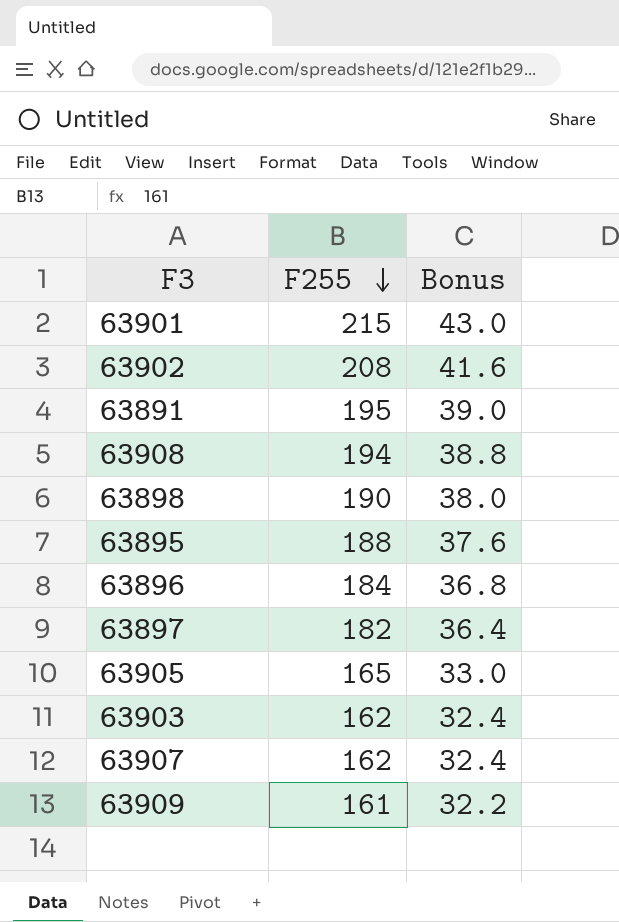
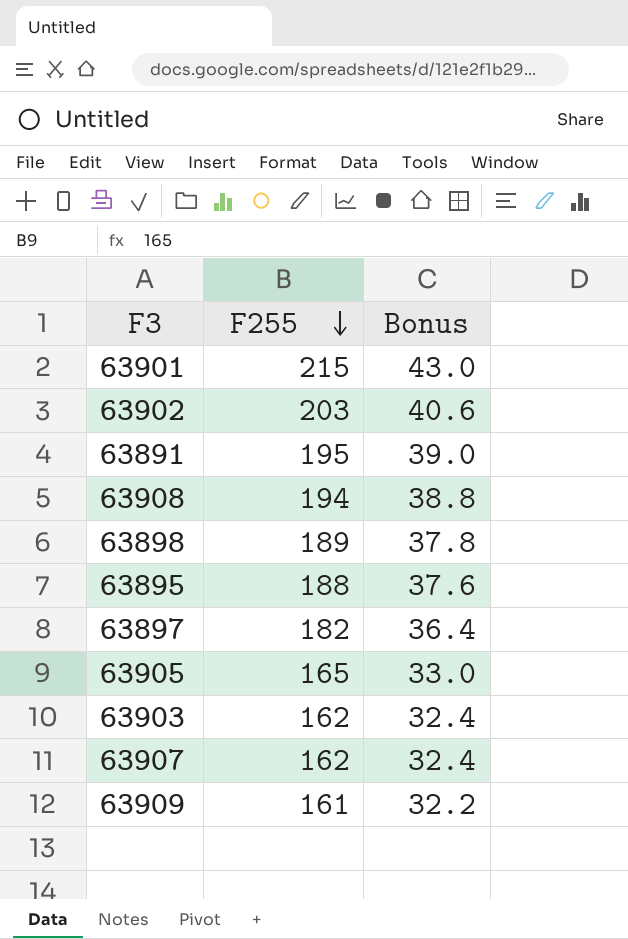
row 63896: 184 | 36.8 -> none
63902 | F255: 208 -> 203
63902 | Bonus: 41.6 -> 40.6
63898 | F255: 190 -> 189
63898 | Bonus: 38.0 -> 37.8

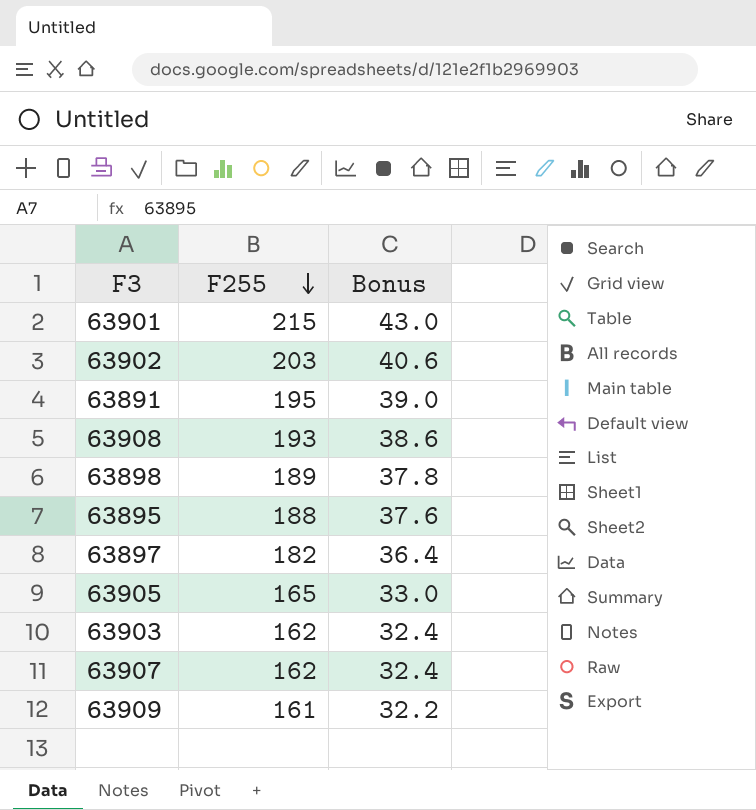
63908 | F255: 194 -> 193
63908 | Bonus: 38.8 -> 38.6

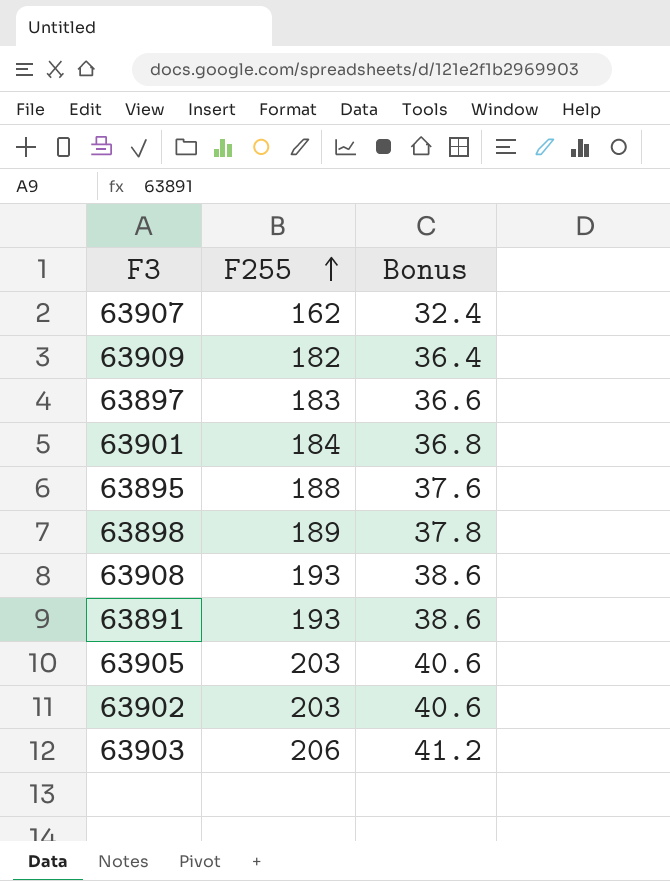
row order: F255 descending -> F255 ascending
63909 | F255: 161 -> 182
63909 | Bonus: 32.2 -> 36.4
63897 | F255: 182 -> 183
63897 | Bonus: 36.4 -> 36.6
63901 | F255: 215 -> 184
63901 | Bonus: 43.0 -> 36.8
63891 | F255: 195 -> 193
63891 | Bonus: 39.0 -> 38.6
63905 | F255: 165 -> 203
63905 | Bonus: 33.0 -> 40.6
63903 | F255: 162 -> 206
63903 | Bonus: 32.4 -> 41.2

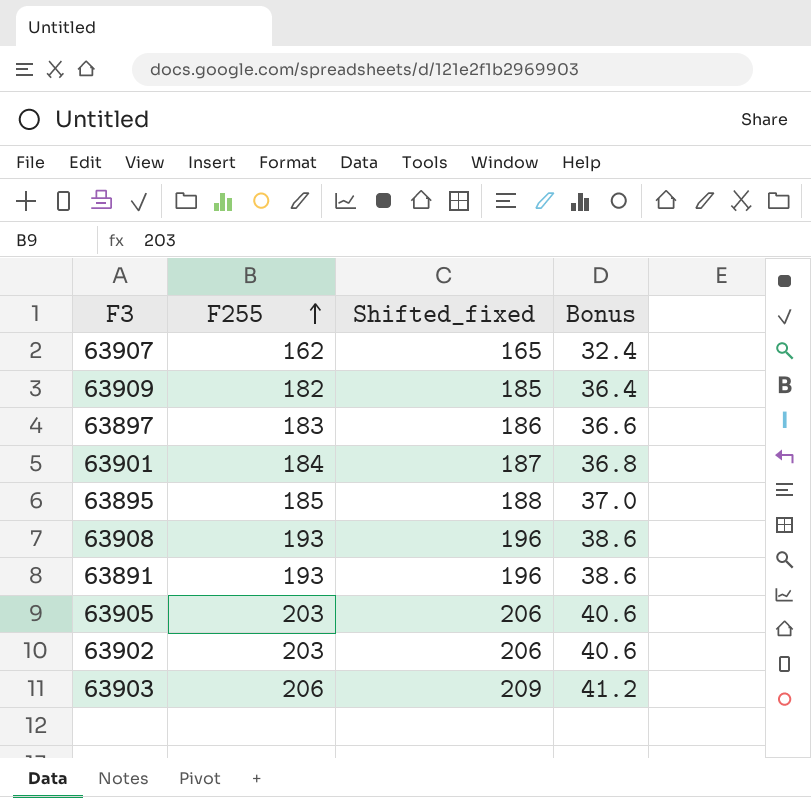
column Shifted_fixed | formula: none -> [F255] + 3
row 63898: 189 | 37.8 -> none
63895 | F255: 188 -> 185
63895 | Bonus: 37.6 -> 37.0

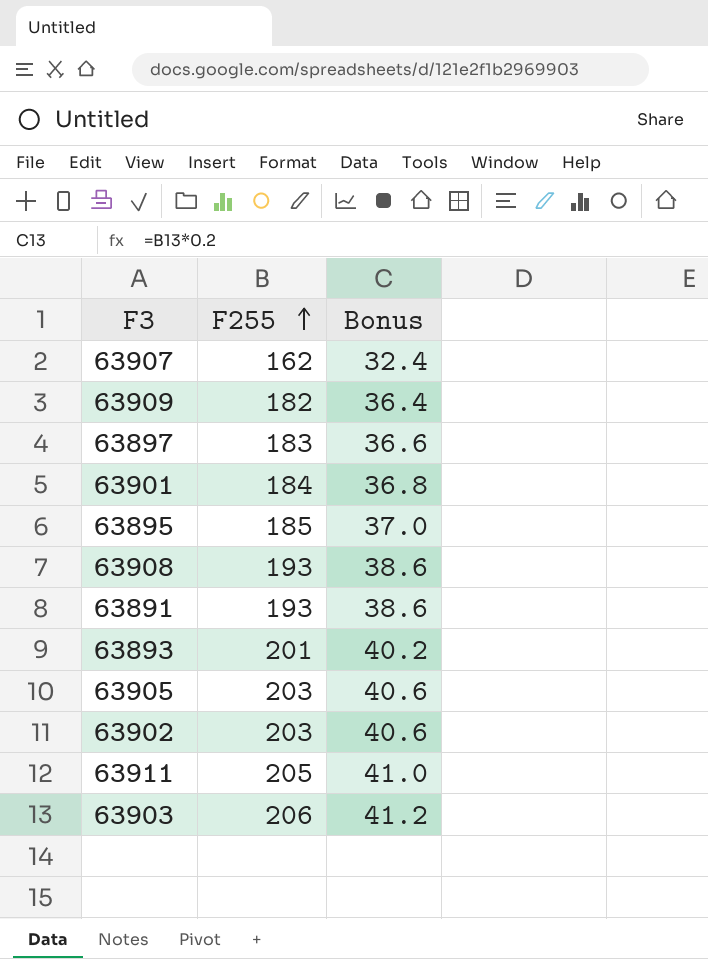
column Shifted_fixed | formula: [F255] + 3 -> none
row 63893: none -> 201 | 40.2
row 63911: none -> 205 | 41.0

